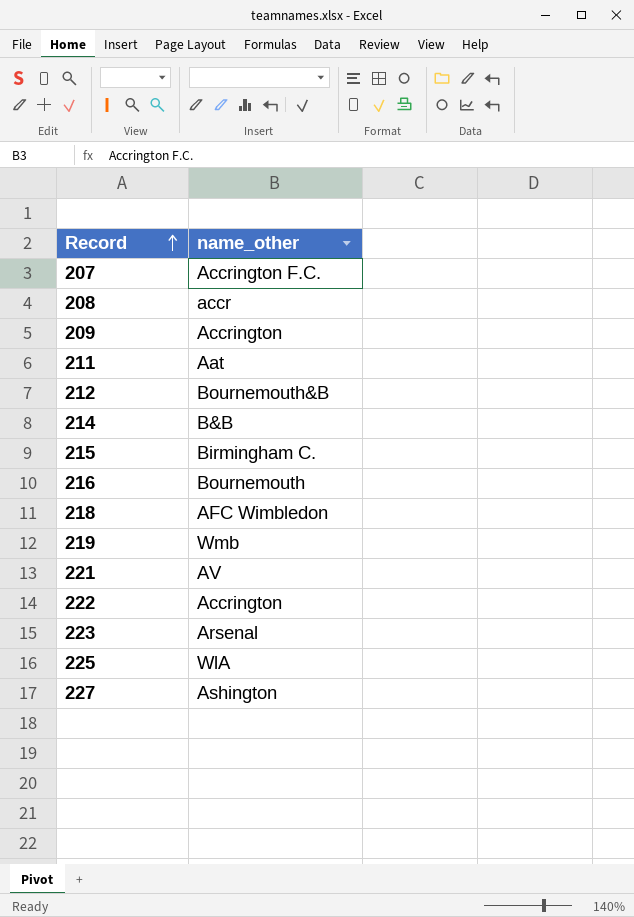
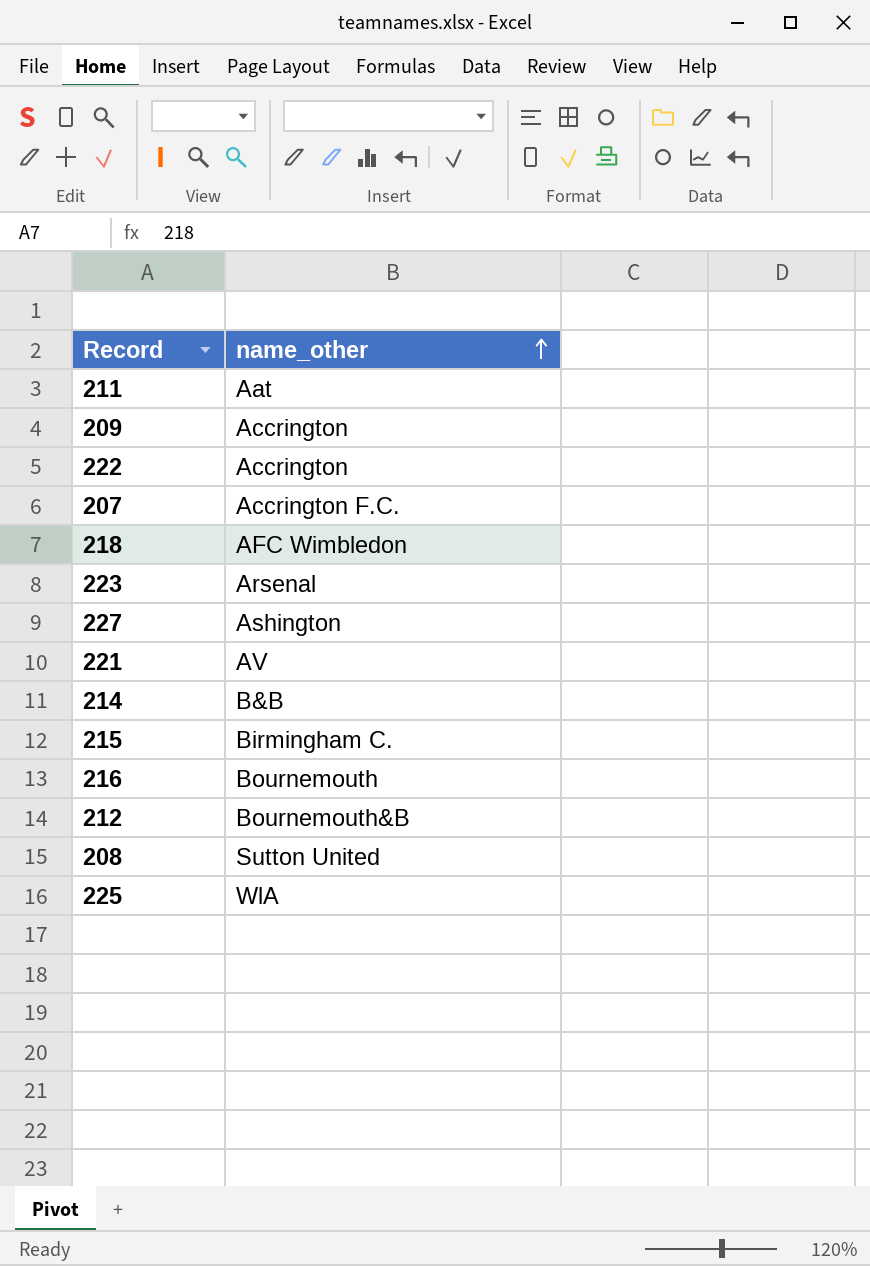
row order: Record ascending -> name_other ascending
row 219: Wmb -> none
208 | name_other: accr -> Sutton United

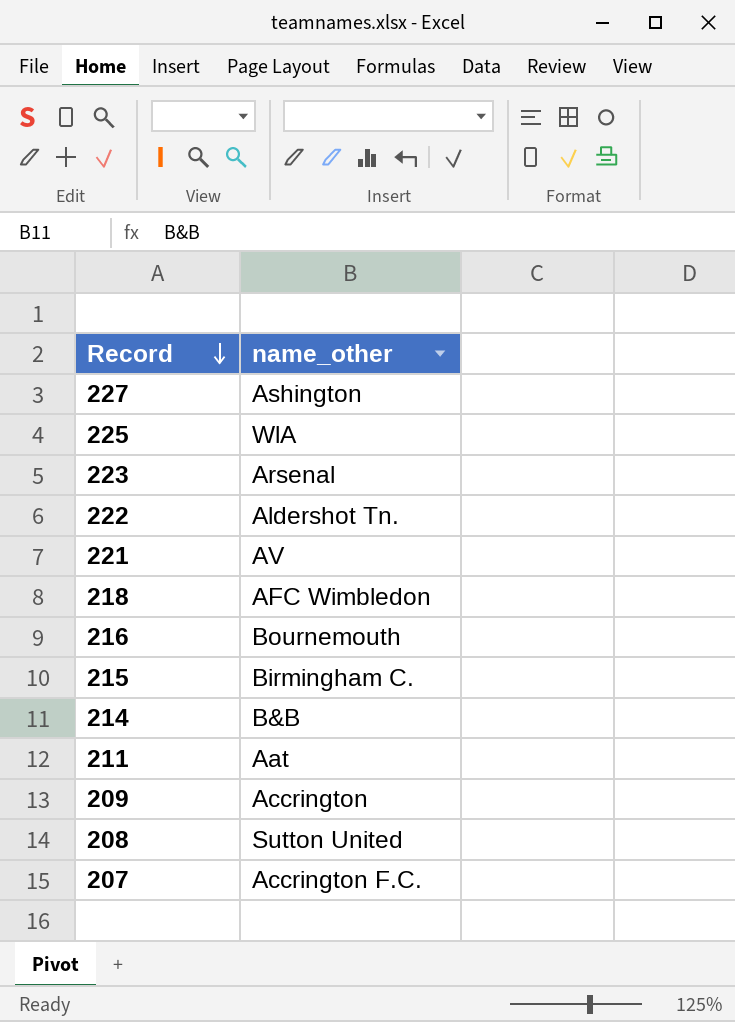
row order: name_other ascending -> Record descending
row 212: Bournemouth&B -> none
222 | name_other: Accrington -> Aldershot Tn.

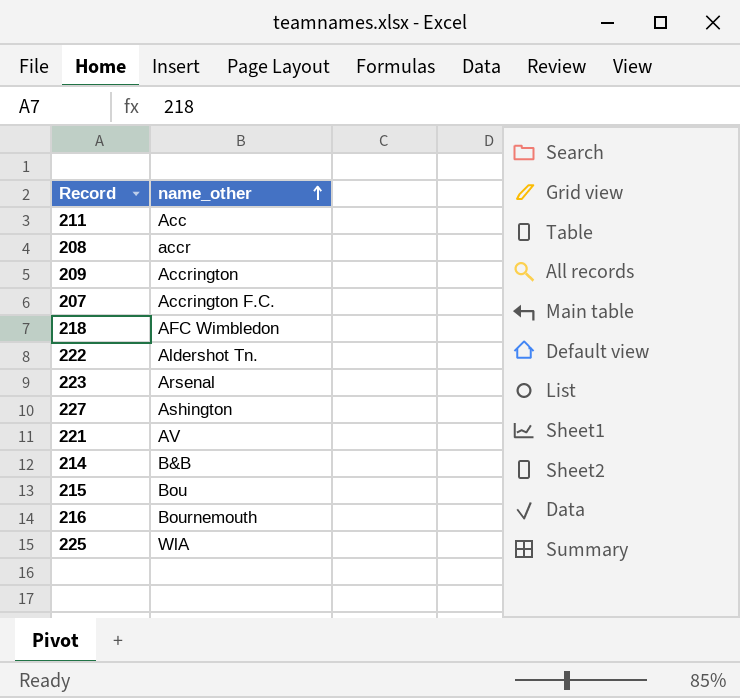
row order: Record descending -> name_other ascending
211 | name_other: Aat -> Acc
208 | name_other: Sutton United -> accr
215 | name_other: Birmingham C. -> Bou

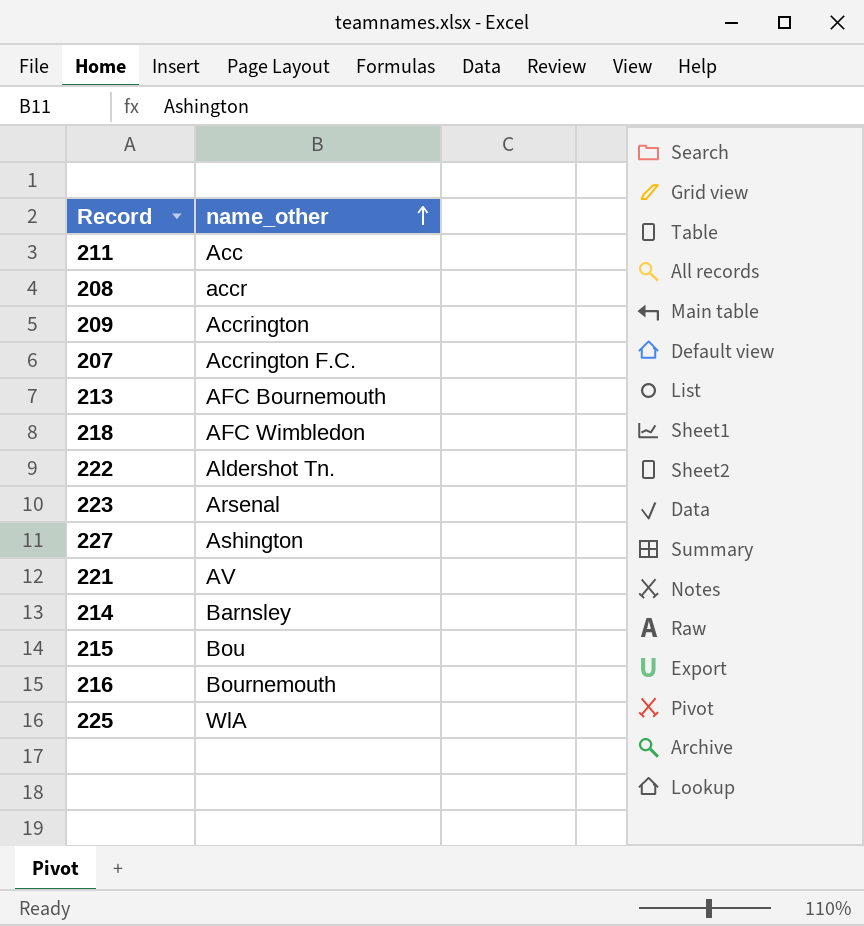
row 213: none -> AFC Bournemouth
214 | name_other: B&B -> Barnsley

